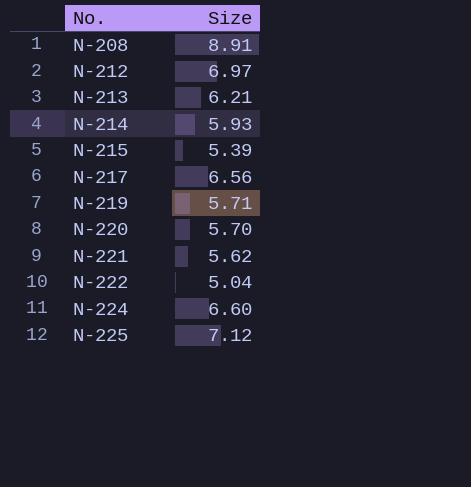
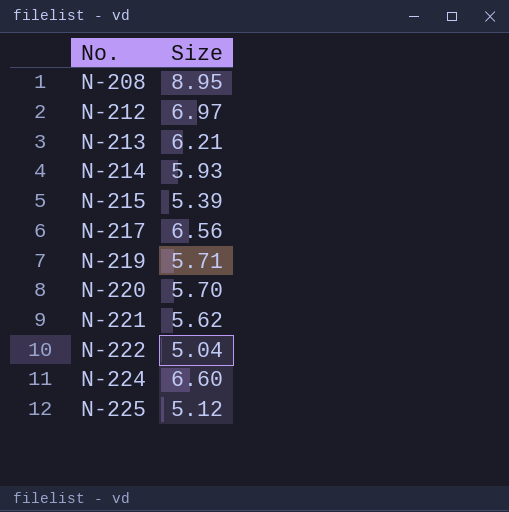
N-208 | Size: 8.91 -> 8.95
N-225 | Size: 7.12 -> 5.12

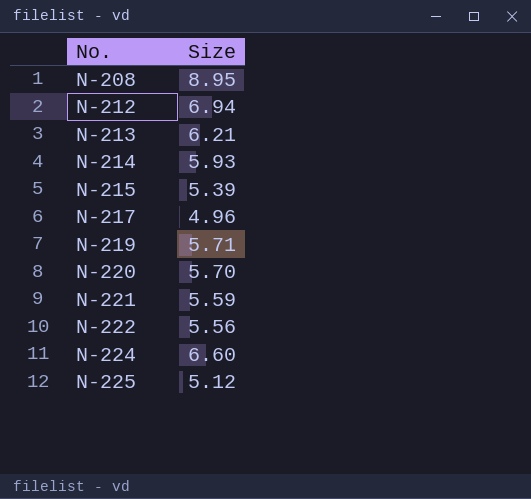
N-212 | Size: 6.97 -> 6.94
N-217 | Size: 6.56 -> 4.96
N-221 | Size: 5.62 -> 5.59
N-222 | Size: 5.04 -> 5.56

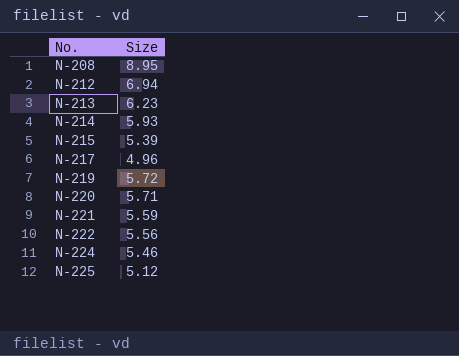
N-213 | Size: 6.21 -> 6.23
N-219 | Size: 5.71 -> 5.72
N-220 | Size: 5.70 -> 5.71
N-224 | Size: 6.60 -> 5.46

